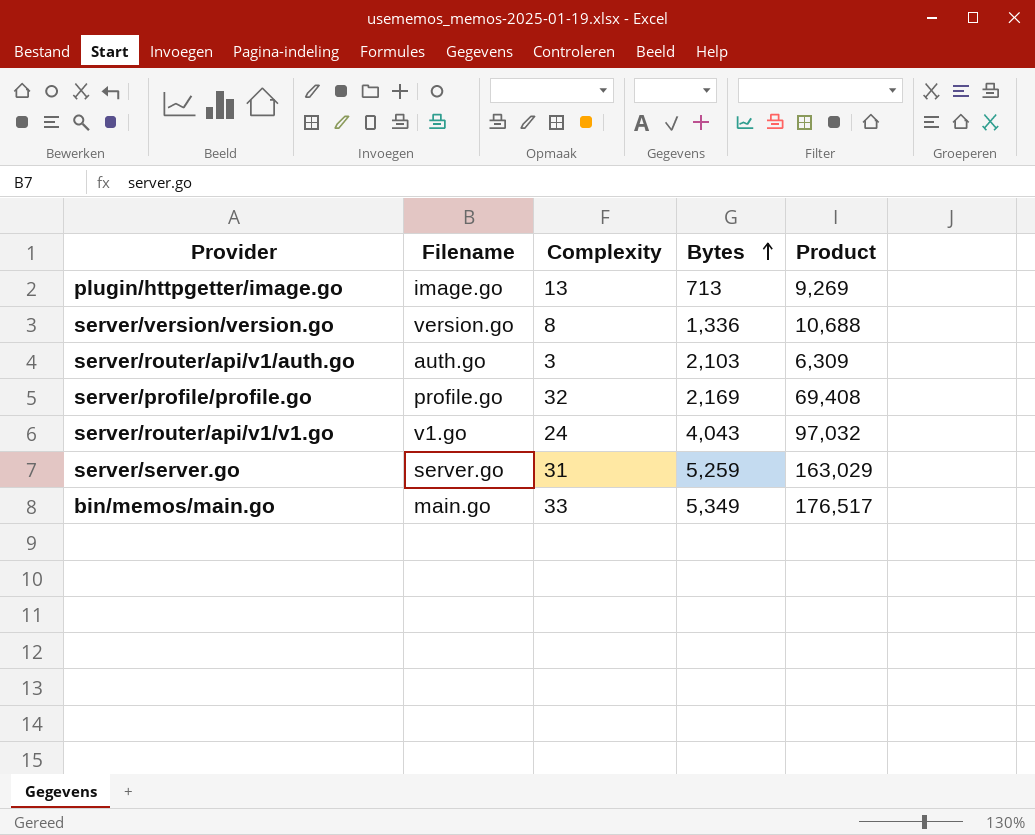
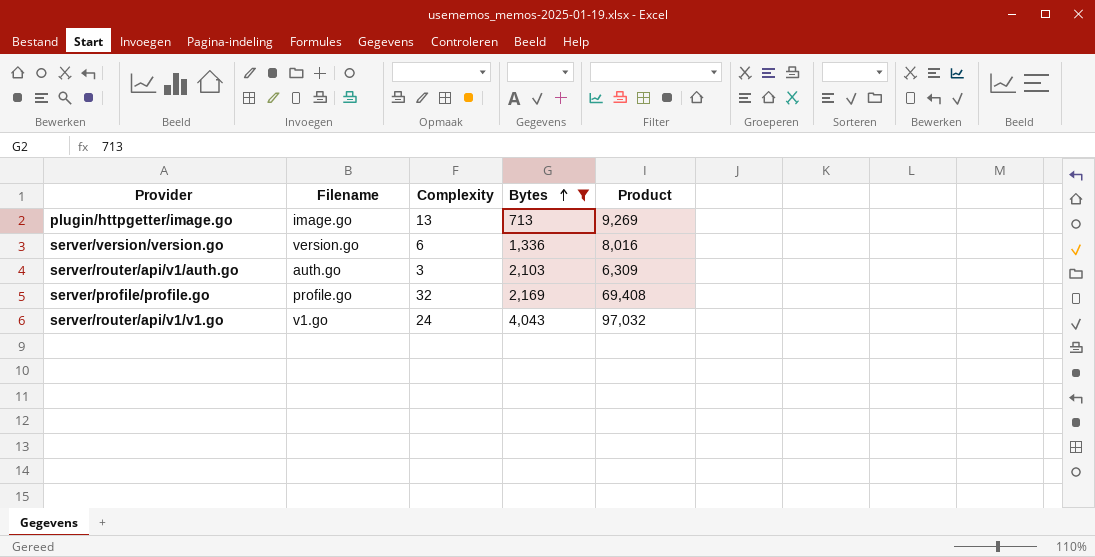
filter: none -> Bytes <= 4,043
server/version/version.go | Complexity: 8 -> 6
server/version/version.go | Product: 10,688 -> 8,016

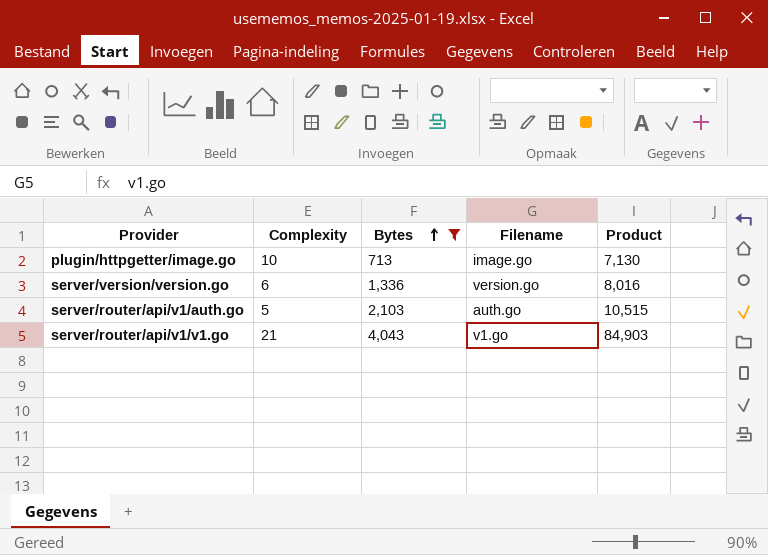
column Filename | position: 2 -> 4
row server/profile/profile.go: profile.go | 32 | 2,169 | 69,408 -> none
plugin/httpgetter/image.go | Complexity: 13 -> 10
plugin/httpgetter/image.go | Product: 9,269 -> 7,130
server/router/api/v1/auth.go | Complexity: 3 -> 5
server/router/api/v1/auth.go | Product: 6,309 -> 10,515
server/router/api/v1/v1.go | Complexity: 24 -> 21
server/router/api/v1/v1.go | Product: 97,032 -> 84,903

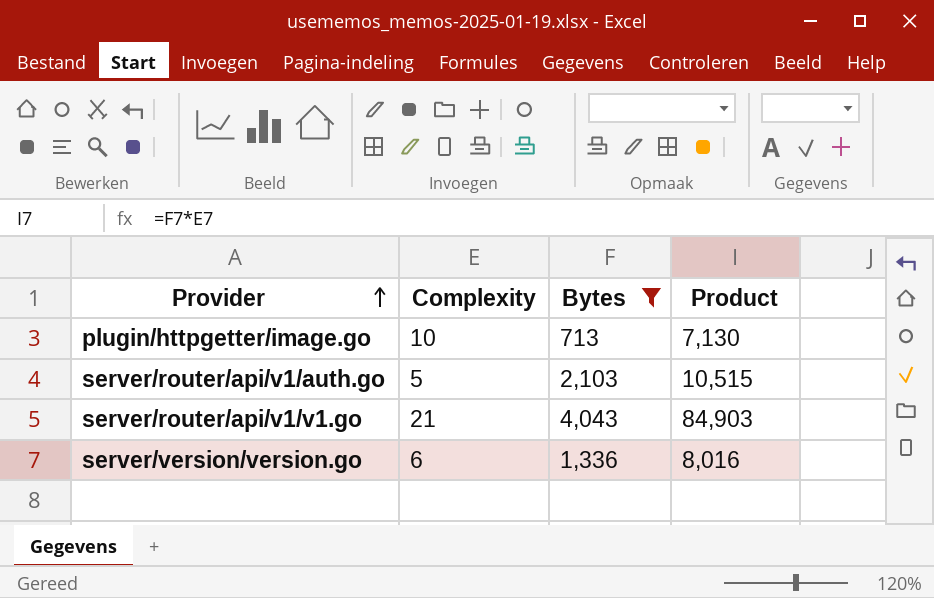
row order: Bytes ascending -> Provider ascending
column Filename | position: 4 -> none

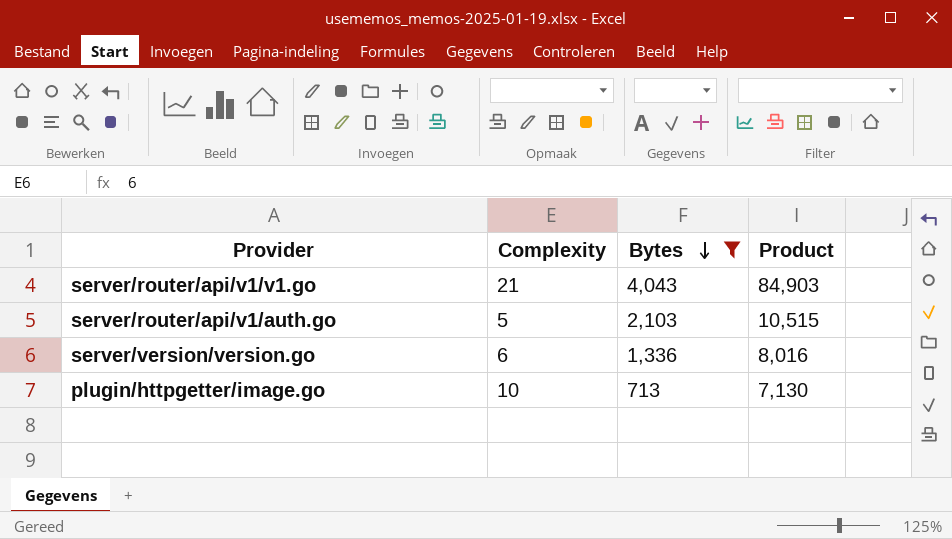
row order: Provider ascending -> Bytes descending

